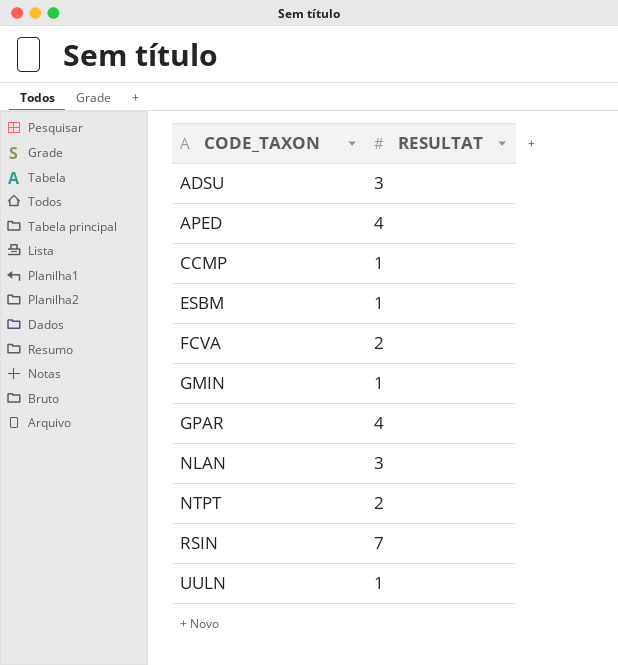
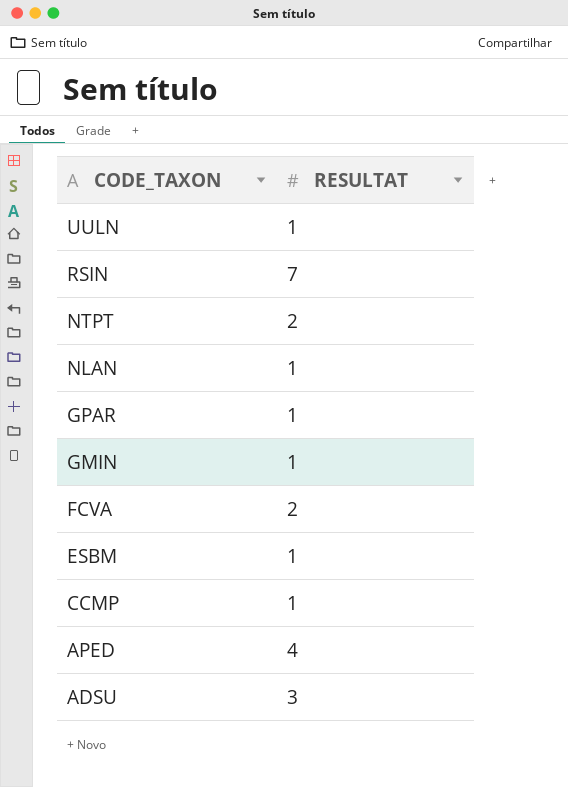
row order: CODE_TAXON ascending -> CODE_TAXON descending
NLAN | RESULTAT: 3 -> 1
GPAR | RESULTAT: 4 -> 1

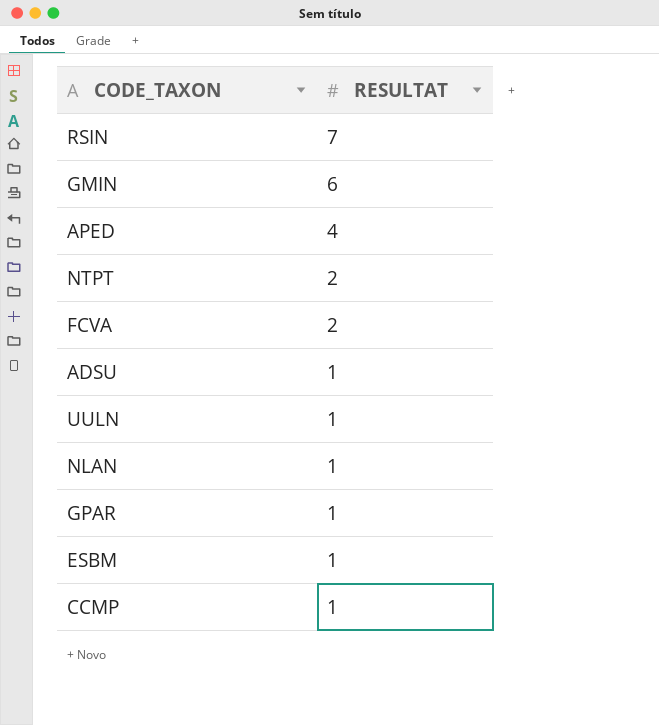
row order: CODE_TAXON descending -> RESULTAT descending
GMIN | RESULTAT: 1 -> 6
ADSU | RESULTAT: 3 -> 1

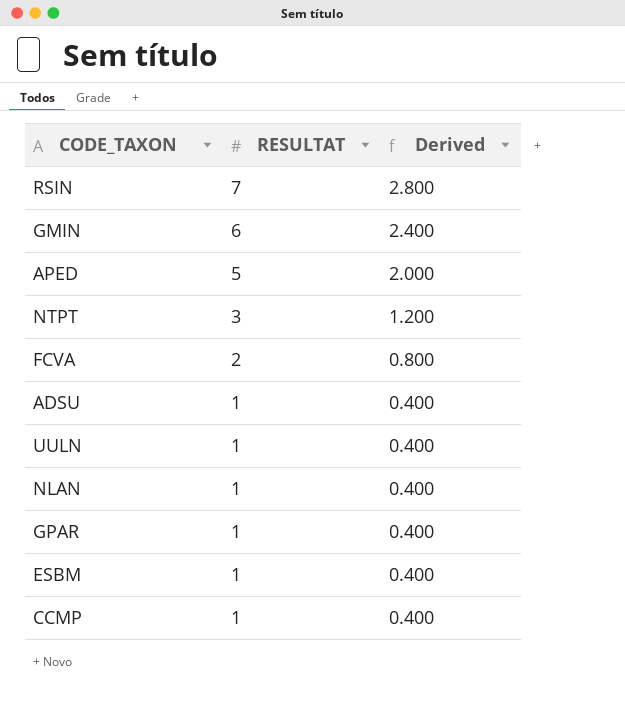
column Derived | formula: none -> [RESULTAT] * 0.4
APED | RESULTAT: 4 -> 5
NTPT | RESULTAT: 2 -> 3

